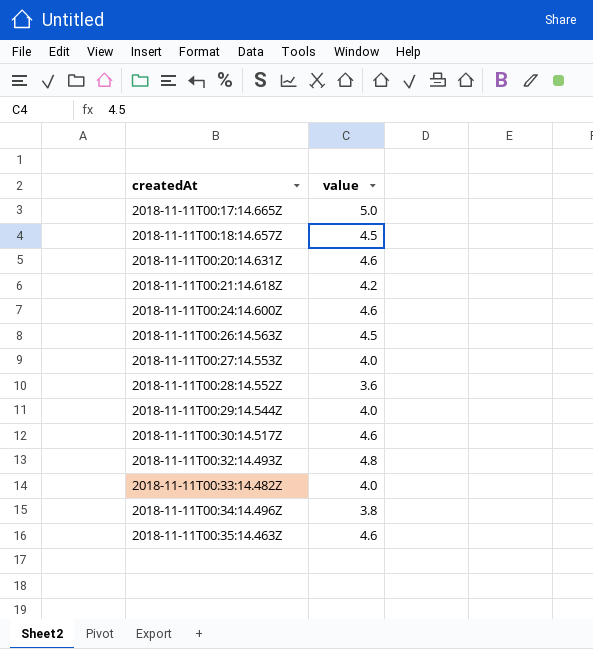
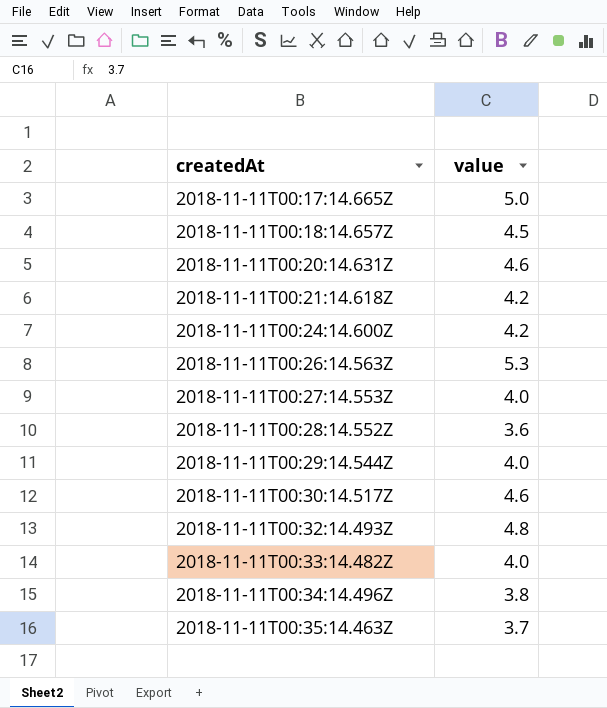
2018-11-11T00:24:14.600Z | value: 4.6 -> 4.2
2018-11-11T00:26:14.563Z | value: 4.5 -> 5.3
2018-11-11T00:35:14.463Z | value: 4.6 -> 3.7

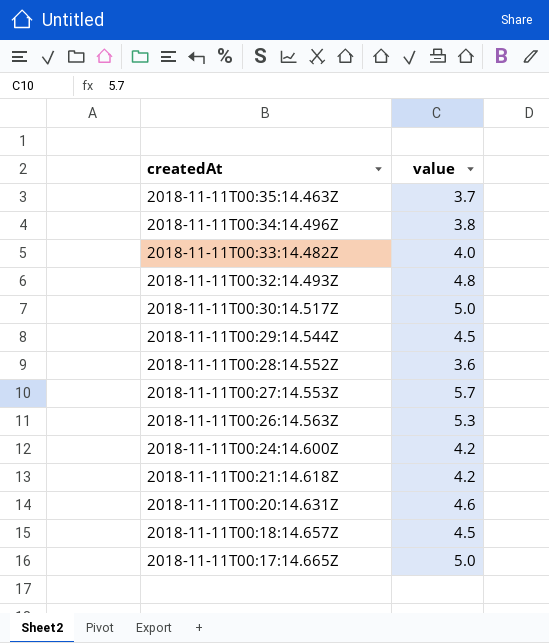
row order: createdAt ascending -> createdAt descending
2018-11-11T00:30:14.517Z | value: 4.6 -> 5.0
2018-11-11T00:29:14.544Z | value: 4.0 -> 4.5
2018-11-11T00:27:14.553Z | value: 4.0 -> 5.7

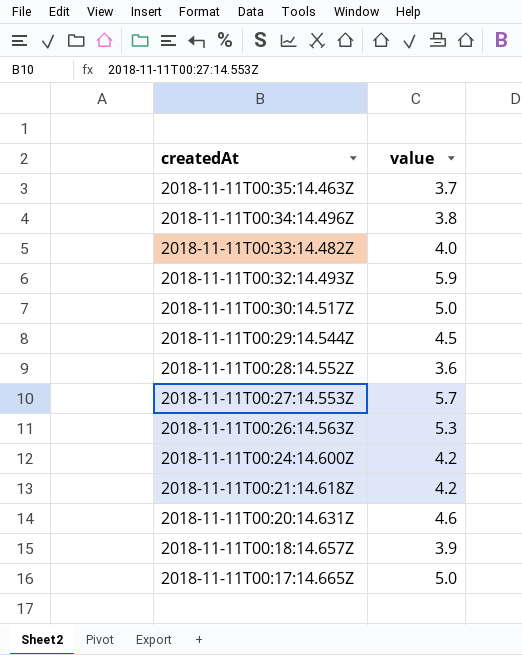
2018-11-11T00:32:14.493Z | value: 4.8 -> 5.9
2018-11-11T00:18:14.657Z | value: 4.5 -> 3.9

